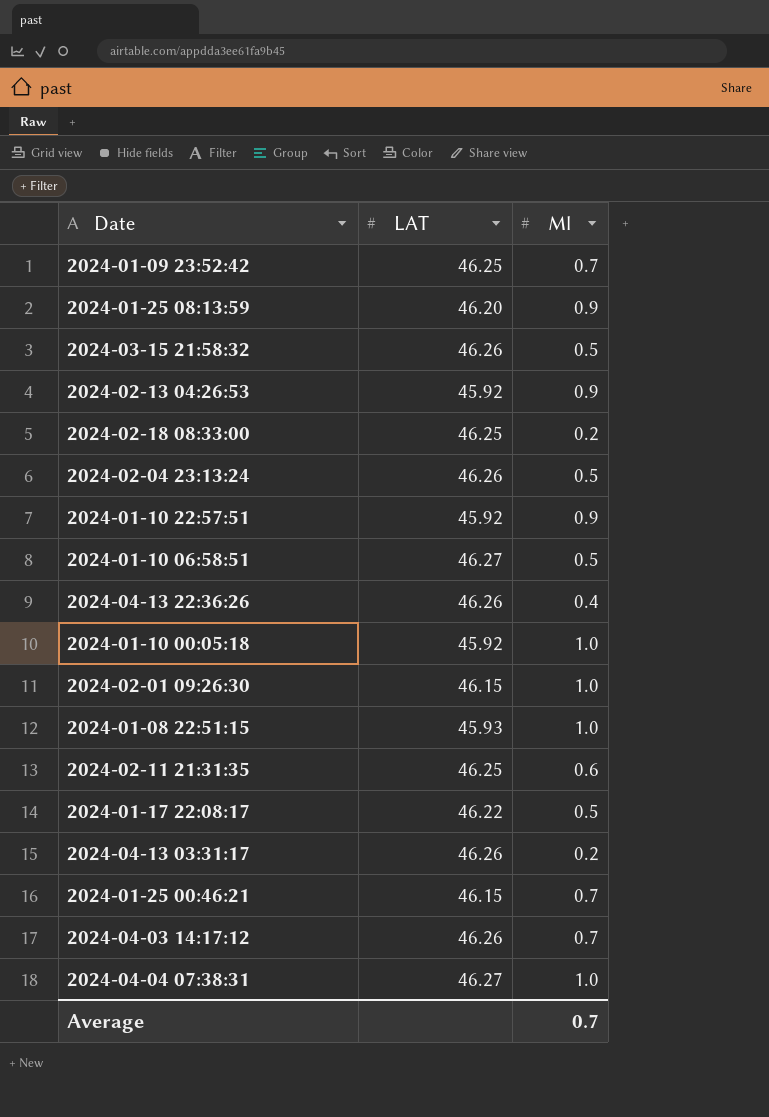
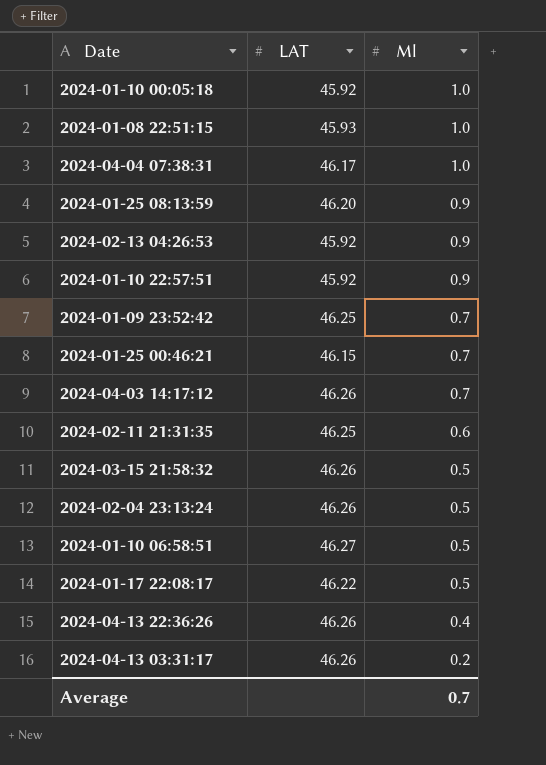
row order: none -> Ml descending
row 2024-02-18 08:33:00: 46.25 | 0.2 -> none
row 2024-02-01 09:26:30: 46.15 | 1.0 -> none
2024-04-04 07:38:31 | LAT: 46.27 -> 46.17

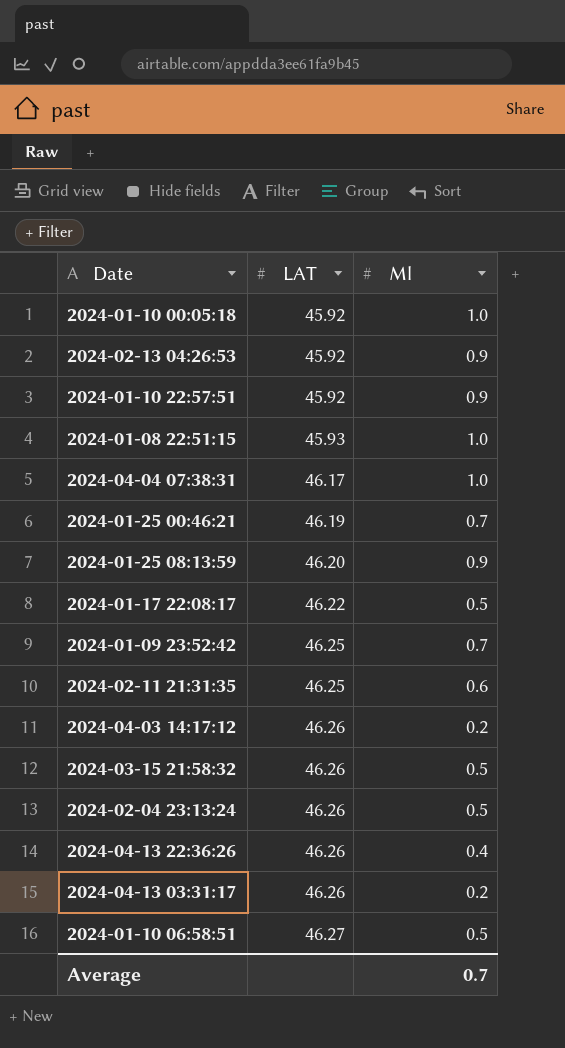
row order: Ml descending -> LAT ascending
2024-01-25 00:46:21 | LAT: 46.15 -> 46.19
2024-04-03 14:17:12 | Ml: 0.7 -> 0.2

